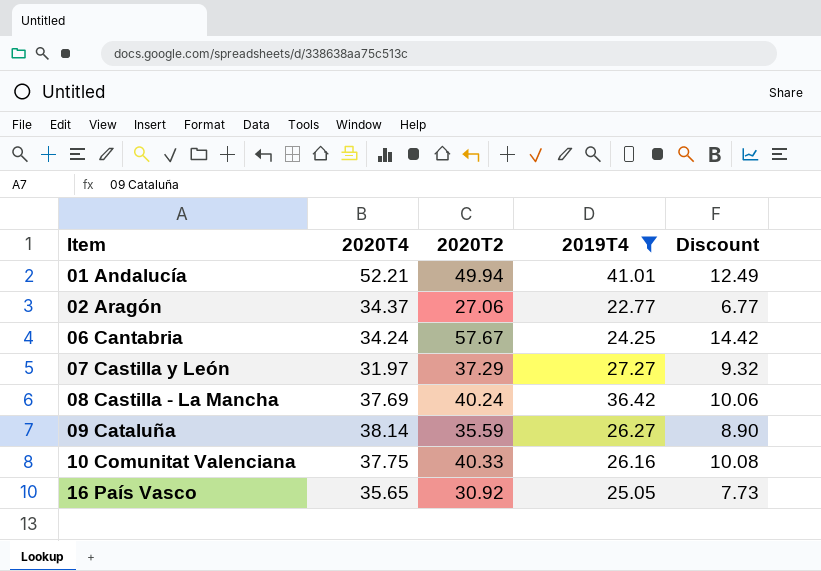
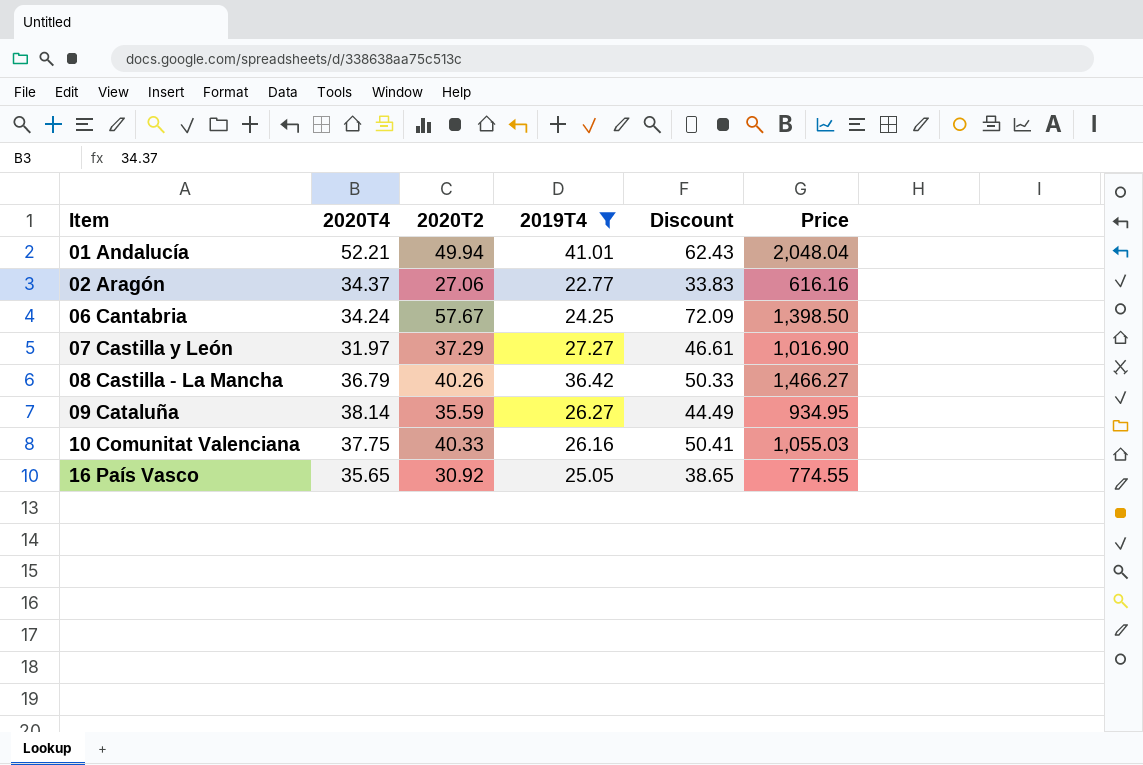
column Discount | formula: [2020T2] * 0.25 -> [2020T2] * 1.25
column Price | formula: none -> [2020T2] * [2019T4]
08 Castilla - La Mancha | 2020T4: 37.69 -> 36.79
08 Castilla - La Mancha | 2020T2: 40.24 -> 40.26

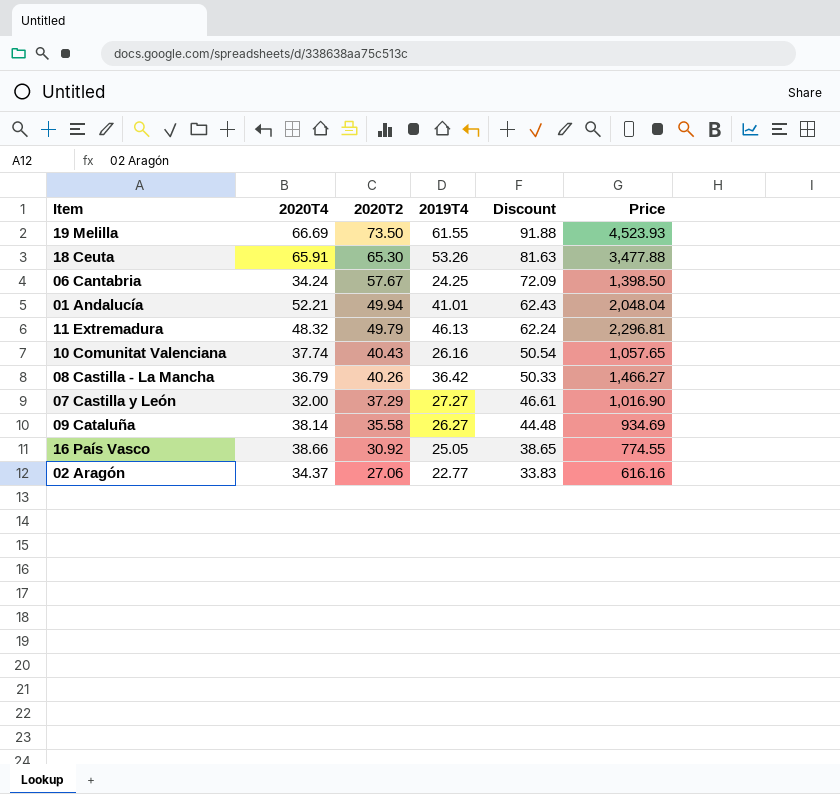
filter: 2019T4 <= 41.01 -> none
row order: Item ascending -> 2020T2 descending
10 Comunitat Valenciana | 2020T4: 37.75 -> 37.74
10 Comunitat Valenciana | 2020T2: 40.33 -> 40.43
10 Comunitat Valenciana | Discount: 50.41 -> 50.54
10 Comunitat Valenciana | Price: 1,055.03 -> 1,057.65
07 Castilla y León | 2020T4: 31.97 -> 32.00
09 Cataluña | 2020T2: 35.59 -> 35.58
09 Cataluña | Discount: 44.49 -> 44.48
09 Cataluña | Price: 934.95 -> 934.69
16 País Vasco | 2020T4: 35.65 -> 38.66

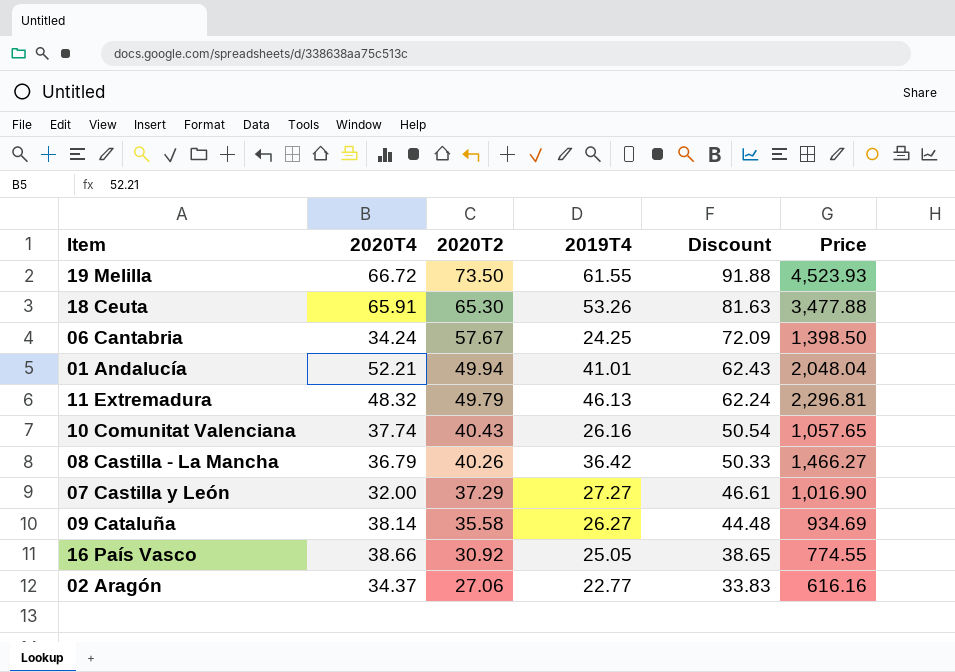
19 Melilla | 2020T4: 66.69 -> 66.72

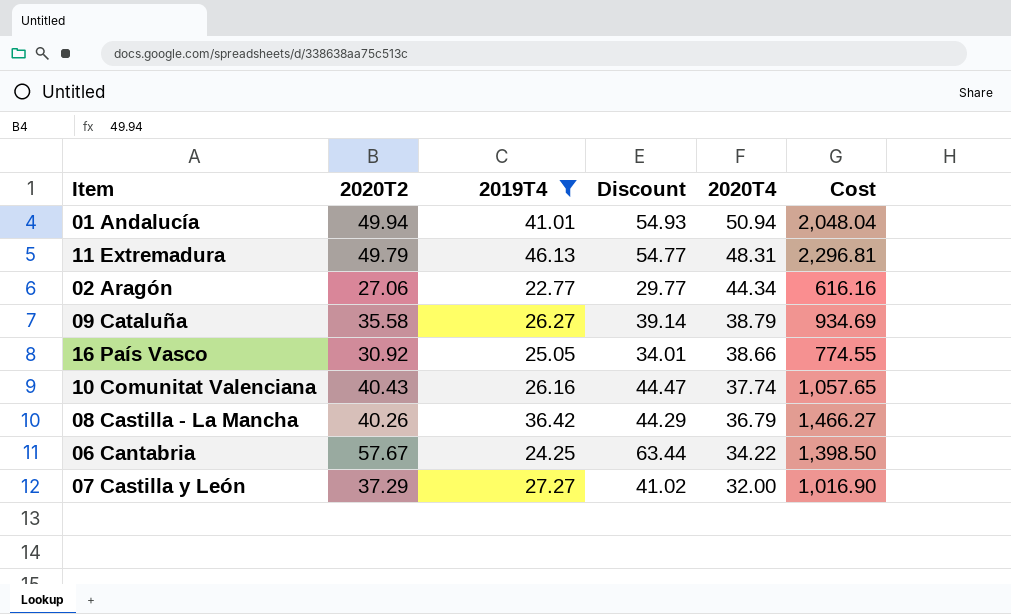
filter: none -> 2019T4 <= 46.13
row order: 2020T2 descending -> 2020T4 descending
column Discount | formula: [2020T2] * 1.25 -> [2020T2] * 1.1
column 2020T4 | position: 2 -> 5
column name: Price -> Cost
01 Andalucía | 2020T4: 52.21 -> 50.94
11 Extremadura | 2020T4: 48.32 -> 48.31
02 Aragón | 2020T4: 34.37 -> 44.34
09 Cataluña | 2020T4: 38.14 -> 38.79
06 Cantabria | 2020T4: 34.24 -> 34.22

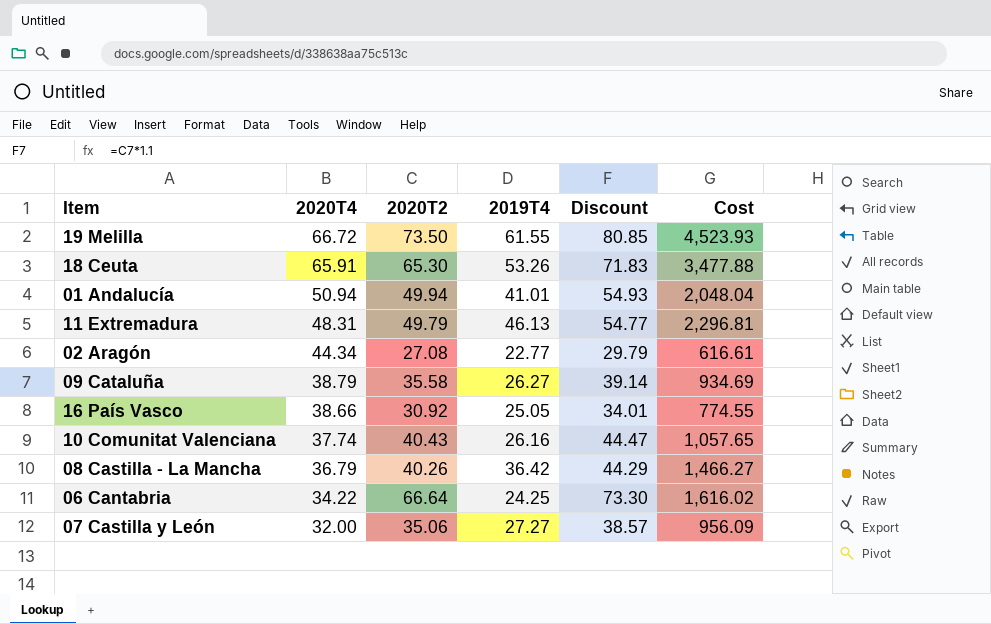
filter: 2019T4 <= 46.13 -> none
column 2020T4 | position: 5 -> 2
02 Aragón | 2020T2: 27.06 -> 27.08
02 Aragón | Discount: 29.77 -> 29.79
02 Aragón | Cost: 616.16 -> 616.61
06 Cantabria | 2020T2: 57.67 -> 66.64
06 Cantabria | Discount: 63.44 -> 73.30
06 Cantabria | Cost: 1,398.50 -> 1,616.02
07 Castilla y León | 2020T2: 37.29 -> 35.06
07 Castilla y León | Discount: 41.02 -> 38.57
07 Castilla y León | Cost: 1,016.90 -> 956.09

